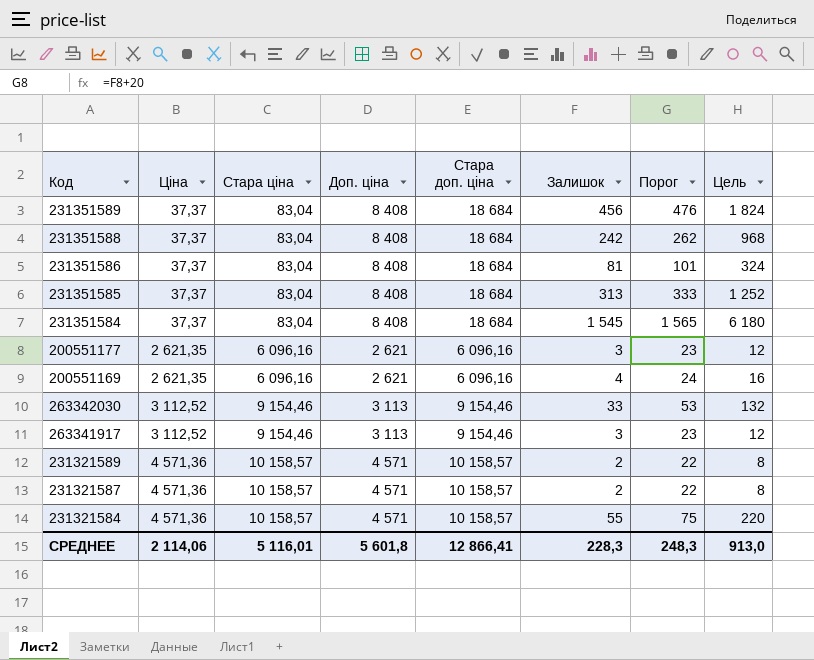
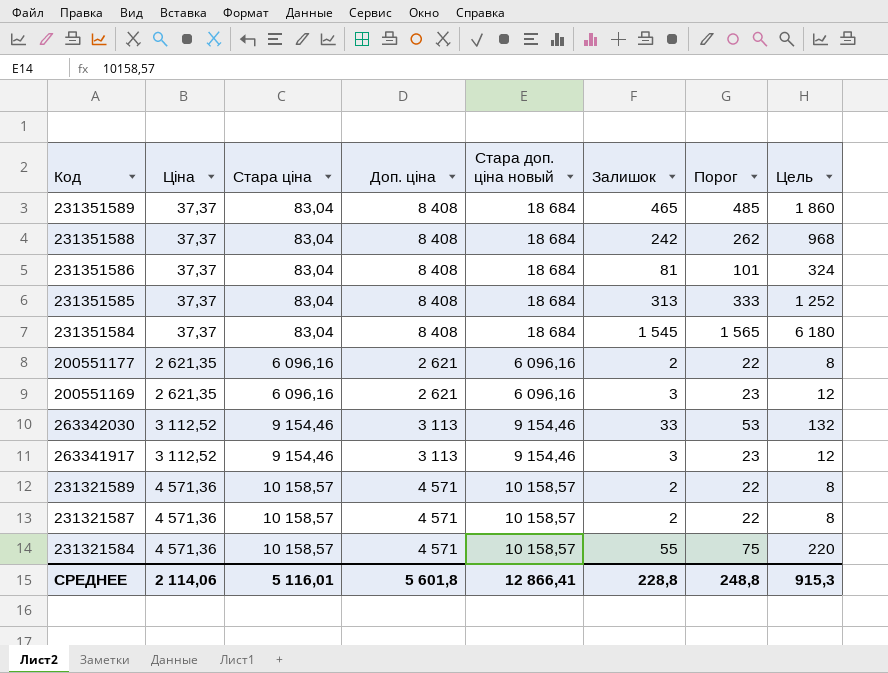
column name: Стара доп. ціна -> Стара доп. ціна новый
231351589 | Залишок: 456 -> 465
231351589 | Порог: 476 -> 485
231351589 | Цель: 1 824 -> 1 860
200551177 | Залишок: 3 -> 2
200551177 | Порог: 23 -> 22
200551177 | Цель: 12 -> 8
200551169 | Залишок: 4 -> 3
200551169 | Порог: 24 -> 23
200551169 | Цель: 16 -> 12
СРЕДНЕЕ | Залишок: 228,3 -> 228,8
СРЕДНЕЕ | Порог: 248,3 -> 248,8
СРЕДНЕЕ | Цель: 913,0 -> 915,3

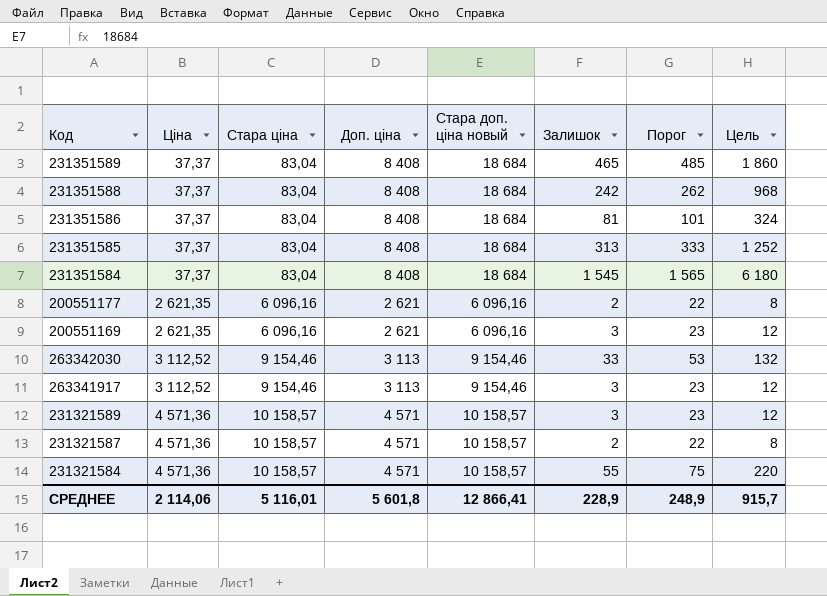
231321589 | Залишок: 2 -> 3
231321589 | Порог: 22 -> 23
231321589 | Цель: 8 -> 12
СРЕДНЕЕ | Залишок: 228,8 -> 228,9
СРЕДНЕЕ | Порог: 248,8 -> 248,9
СРЕДНЕЕ | Цель: 915,3 -> 915,7

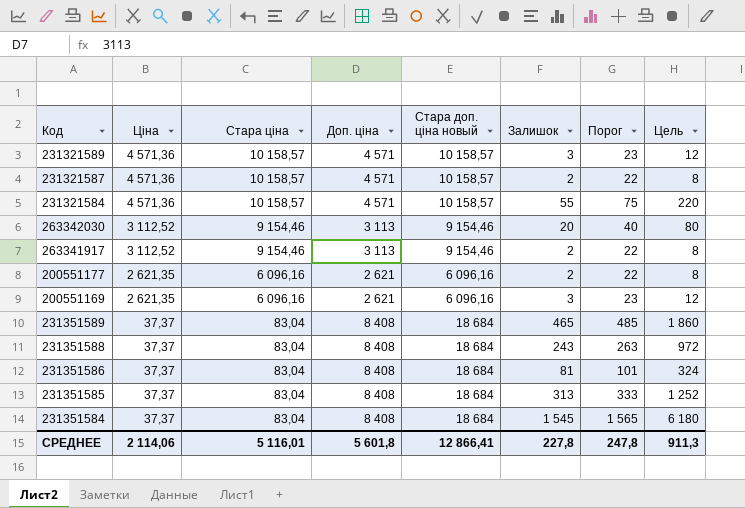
row order: Ціна ascending -> Ціна descending
263342030 | Залишок: 33 -> 20
263342030 | Порог: 53 -> 40
263342030 | Цель: 132 -> 80
263341917 | Залишок: 3 -> 2
263341917 | Порог: 23 -> 22
263341917 | Цель: 12 -> 8
231351588 | Залишок: 242 -> 243
231351588 | Порог: 262 -> 263
231351588 | Цель: 968 -> 972
СРЕДНЕЕ | Залишок: 228,9 -> 227,8
СРЕДНЕЕ | Порог: 248,9 -> 247,8
СРЕДНЕЕ | Цель: 915,7 -> 911,3

